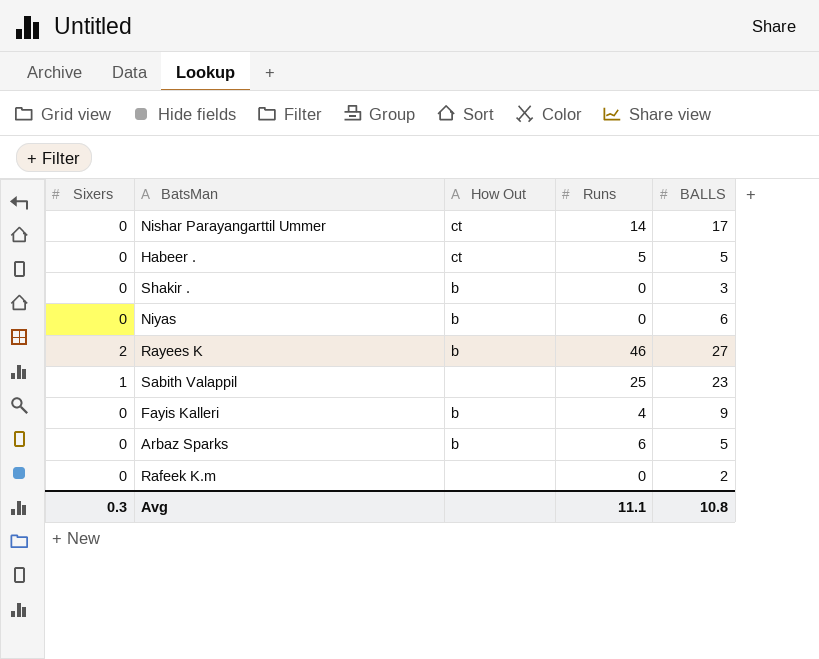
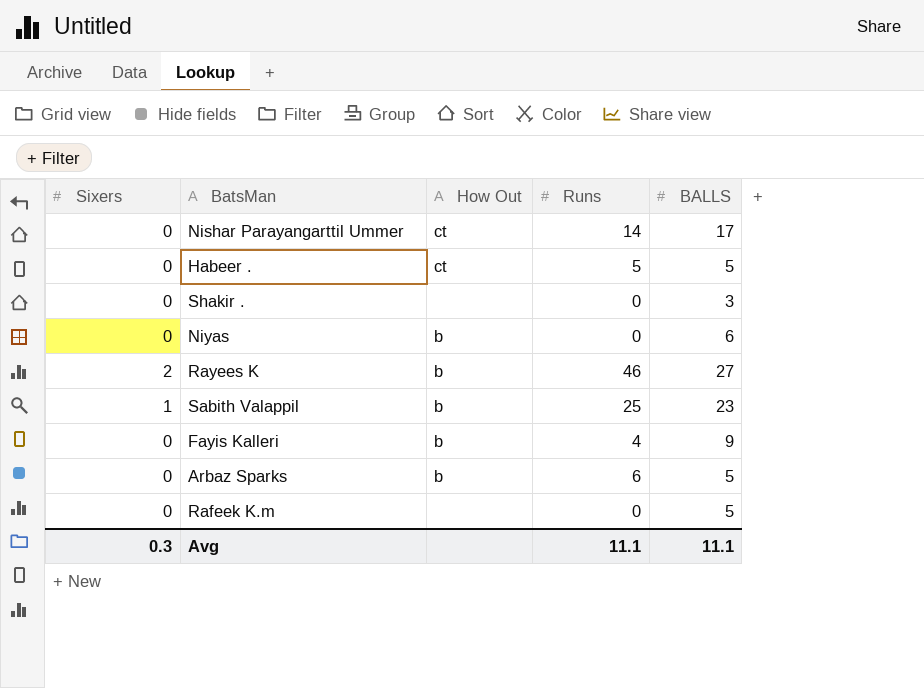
Shakir . | How Out: b -> none
Sabith Valappil | How Out: none -> b
Rafeek K.m | BALLS: 2 -> 5
Avg | BALLS: 10.8 -> 11.1

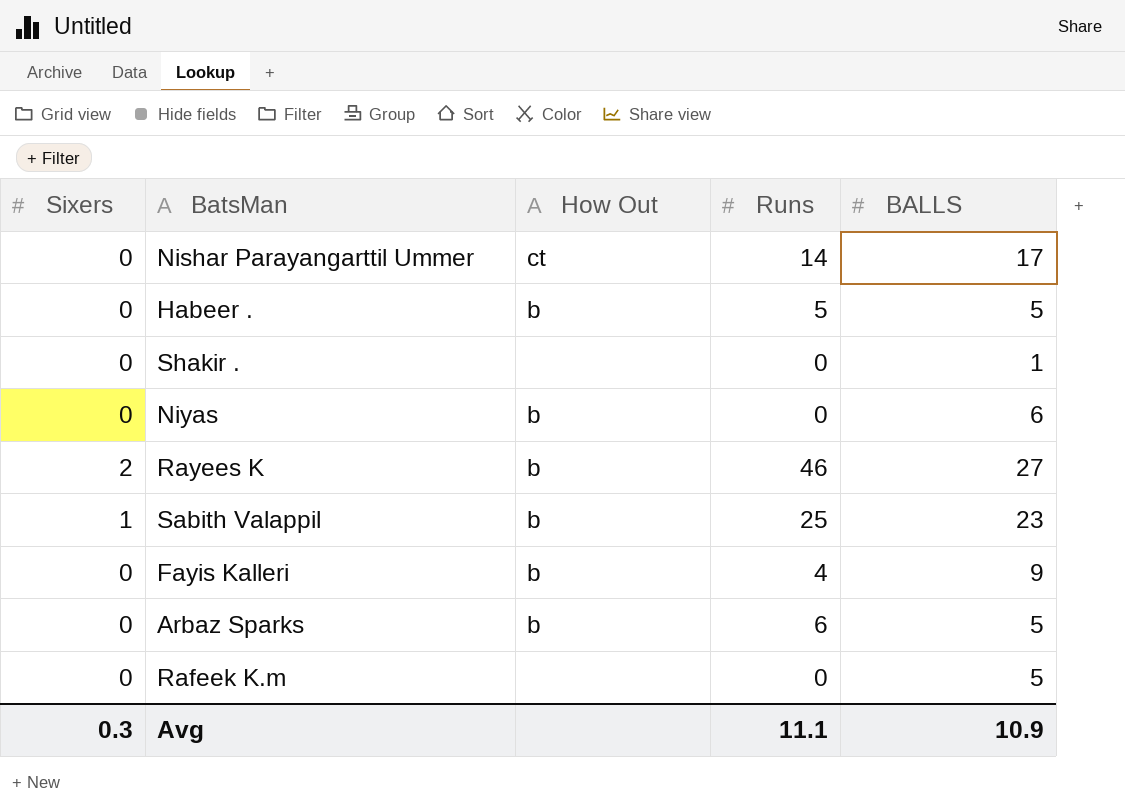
Habeer . | How Out: ct -> b
Shakir . | BALLS: 3 -> 1
Avg | BALLS: 11.1 -> 10.9

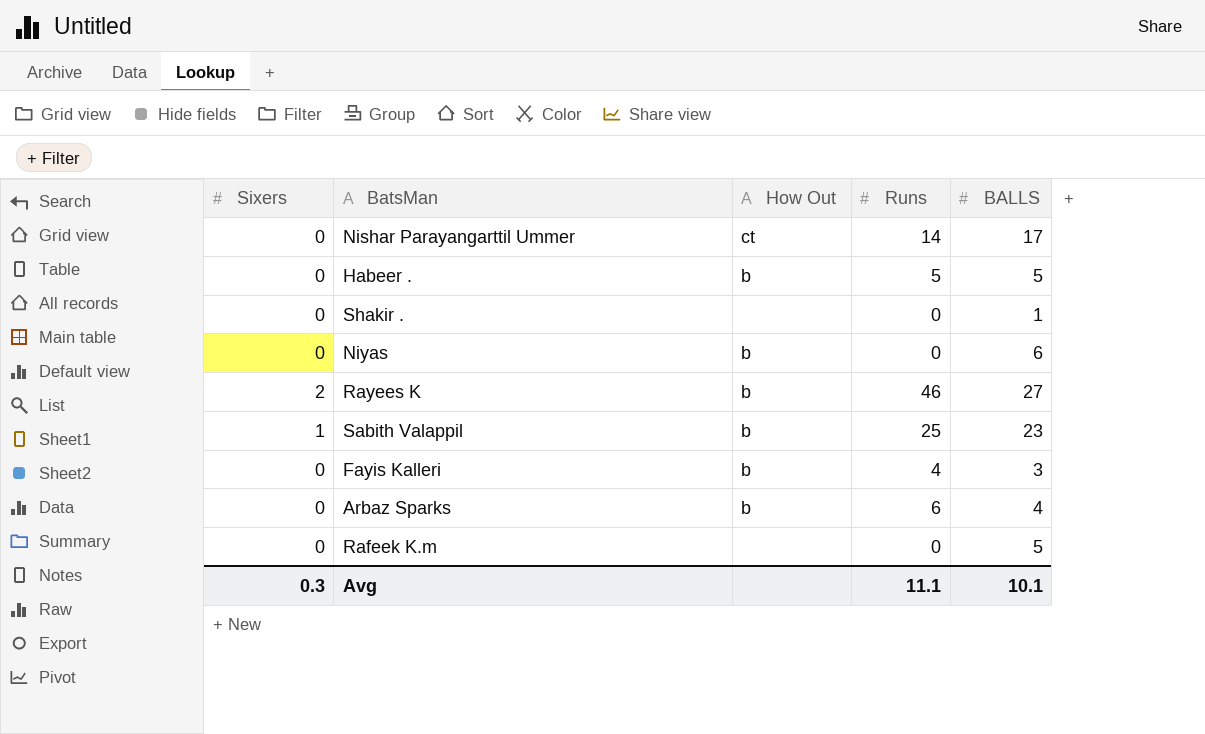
Fayis Kalleri | BALLS: 9 -> 3
Arbaz Sparks | BALLS: 5 -> 4
Avg | BALLS: 10.9 -> 10.1

